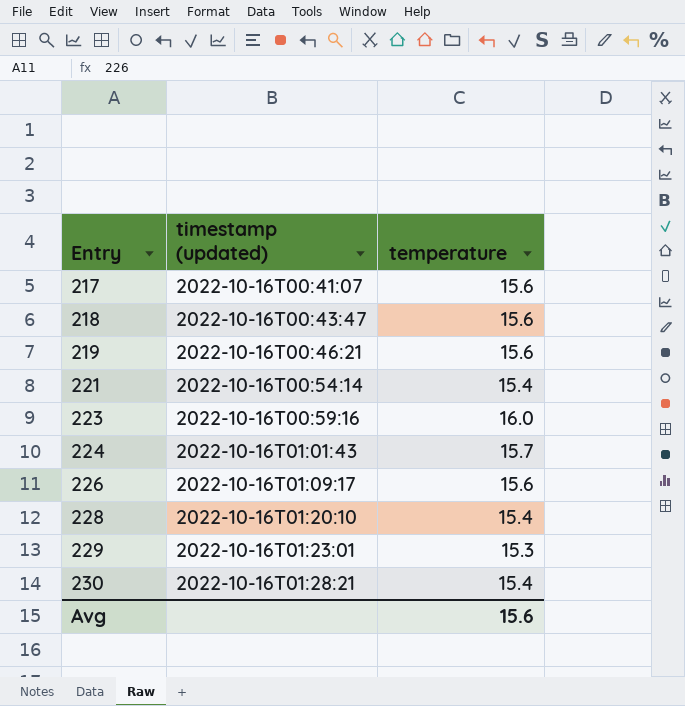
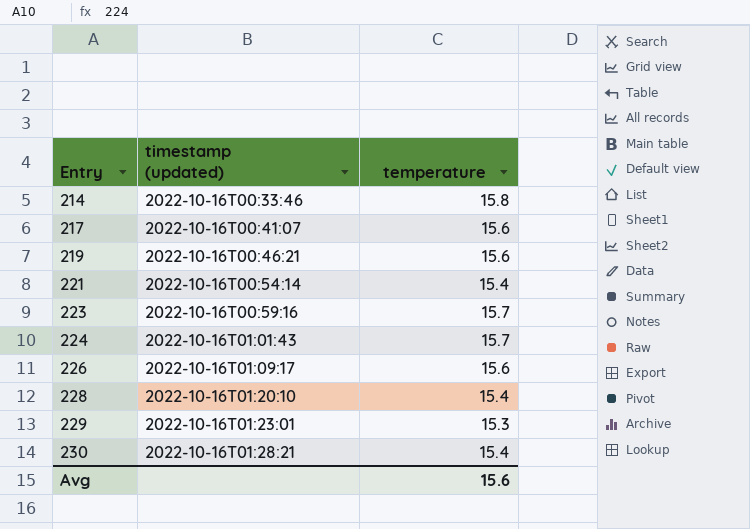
row 218: 2022-10-16T00:43:47 | 15.6 -> none
row 214: none -> 2022-10-16T00:33:46 | 15.8
223 | temperature: 16.0 -> 15.7

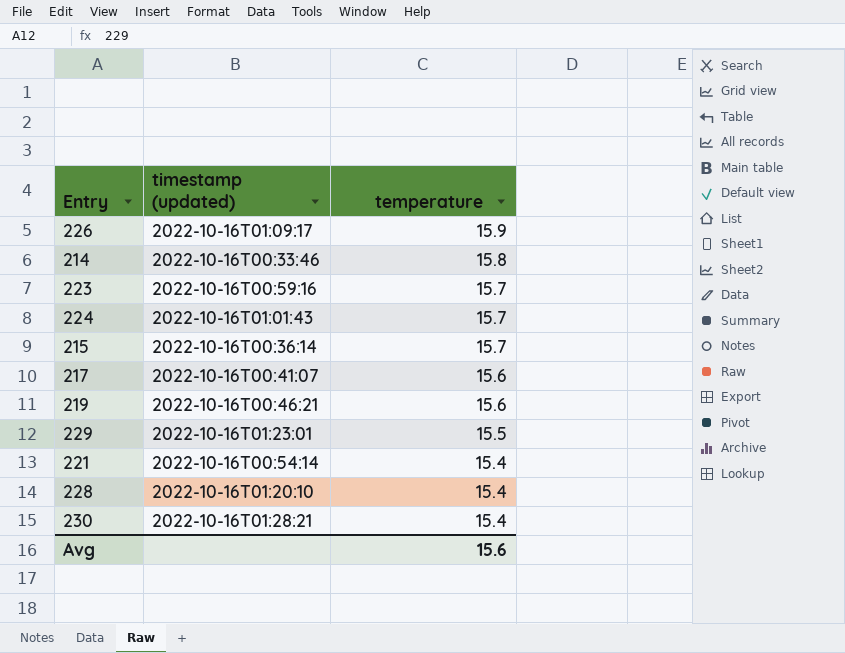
row order: Entry ascending -> temperature descending
226 | temperature: 15.6 -> 15.9
row 215: none -> 2022-10-16T00:36:14 | 15.7
229 | temperature: 15.3 -> 15.5

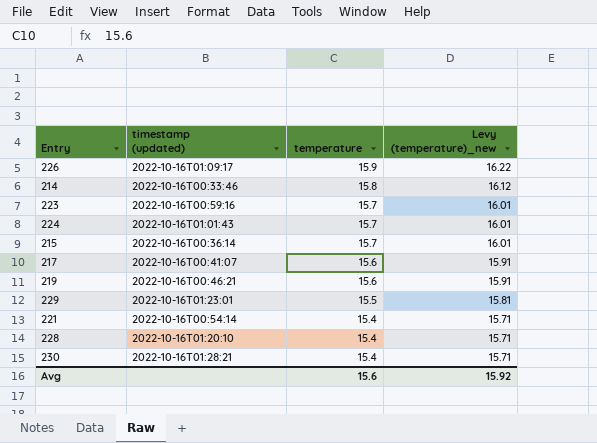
column Levy (temperature)_new | formula: none -> [temperature] * 1.02

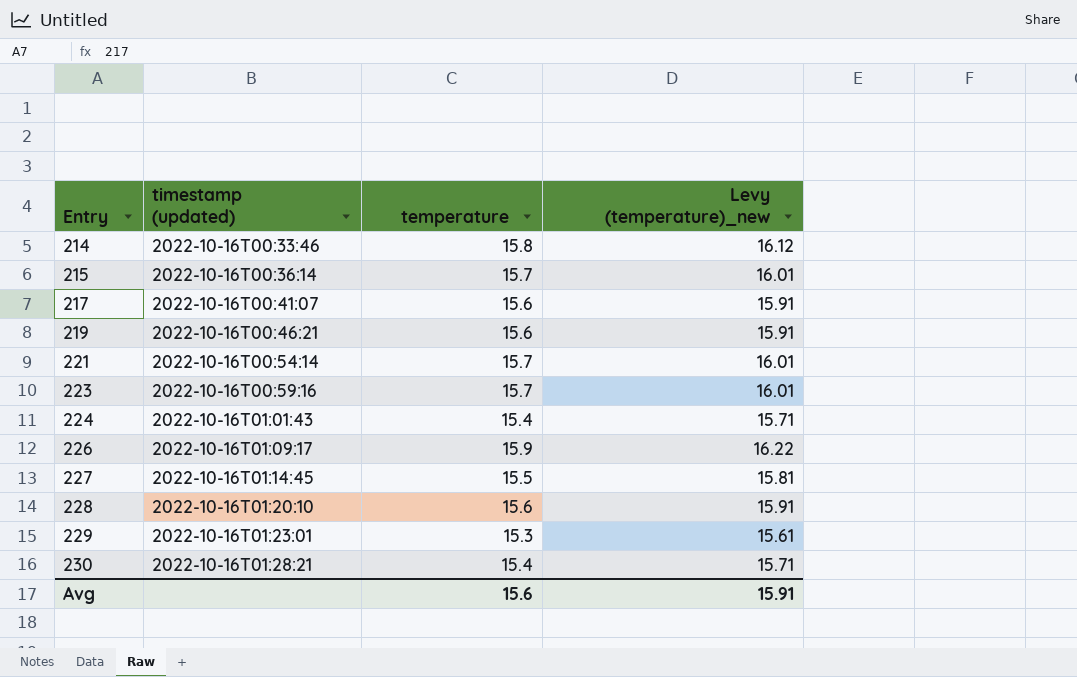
row order: temperature descending -> Entry ascending
221 | temperature: 15.4 -> 15.7
221 | Levy (temperature)_new: 15.71 -> 16.01
224 | temperature: 15.7 -> 15.4
224 | Levy (temperature)_new: 16.01 -> 15.71
row 227: none -> 2022-10-16T01:14:45 | 15.5 | 15.81
228 | temperature: 15.4 -> 15.6
228 | Levy (temperature)_new: 15.71 -> 15.91
229 | temperature: 15.5 -> 15.3
229 | Levy (temperature)_new: 15.81 -> 15.61
Avg | Levy (temperature)_new: 15.92 -> 15.91

